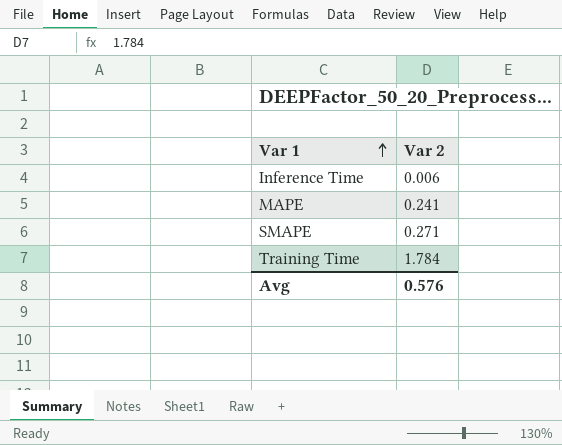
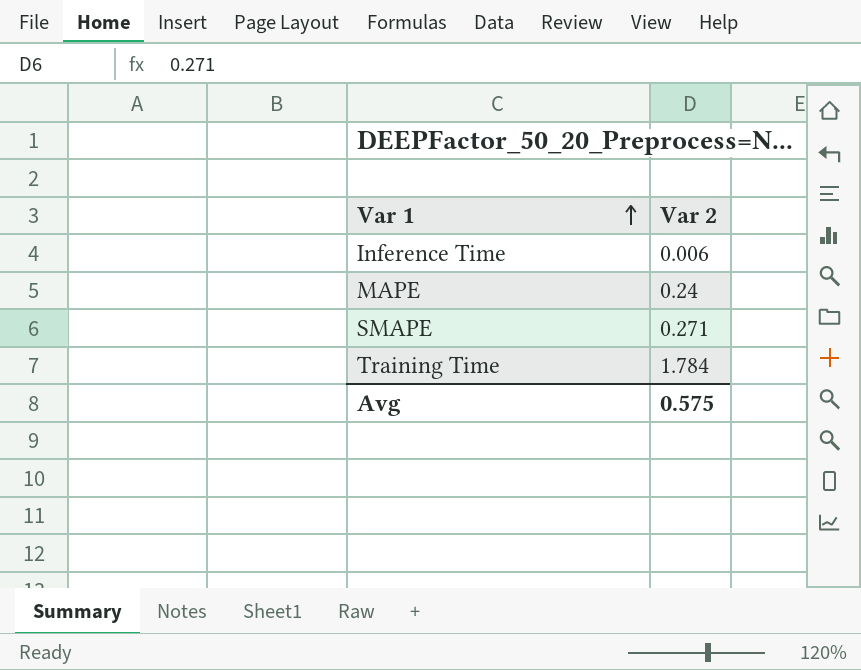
MAPE | Var 2: 0.241 -> 0.24
Avg | Var 2: 0.576 -> 0.575

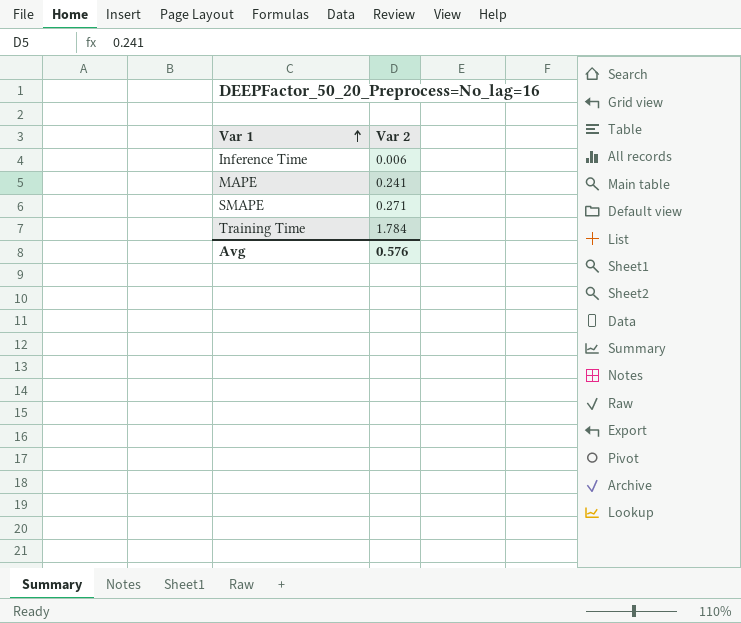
MAPE | Var 2: 0.24 -> 0.241
Avg | Var 2: 0.575 -> 0.576

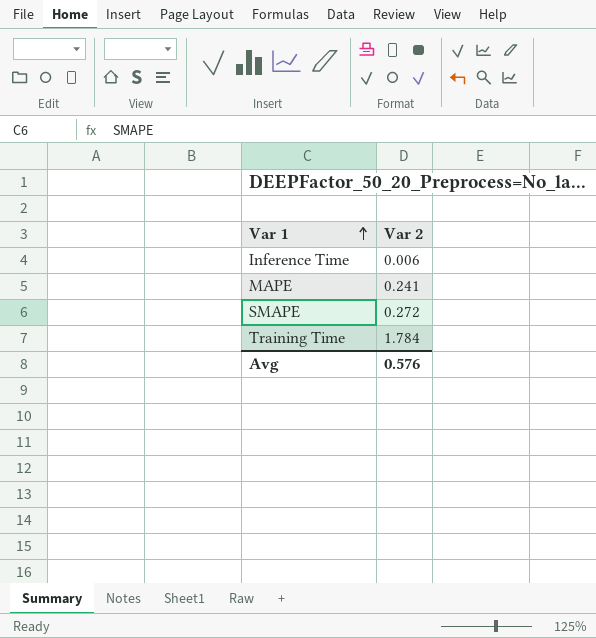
SMAPE | Var 2: 0.271 -> 0.272

